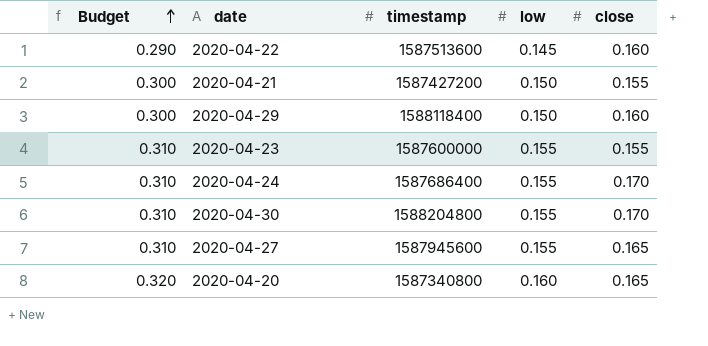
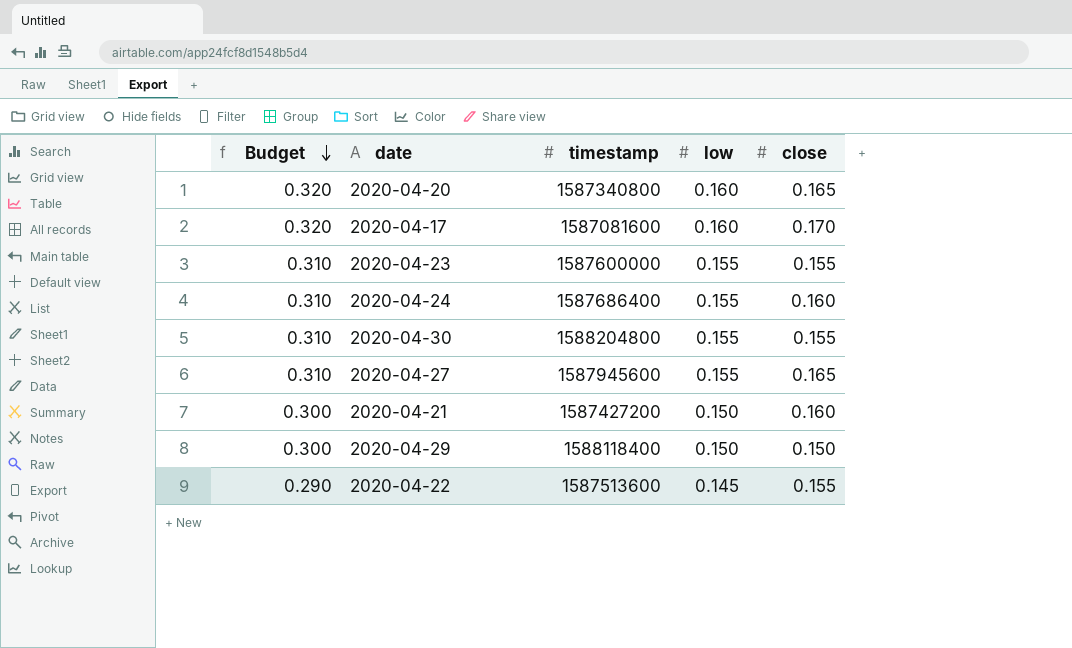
row order: Budget ascending -> Budget descending
row 2020-04-17: none -> 0.320 | 1587081600 | 0.160 | 0.170
2020-04-24 | close: 0.170 -> 0.160
2020-04-30 | close: 0.170 -> 0.155
2020-04-21 | close: 0.155 -> 0.160
2020-04-29 | close: 0.160 -> 0.150
2020-04-22 | close: 0.160 -> 0.155

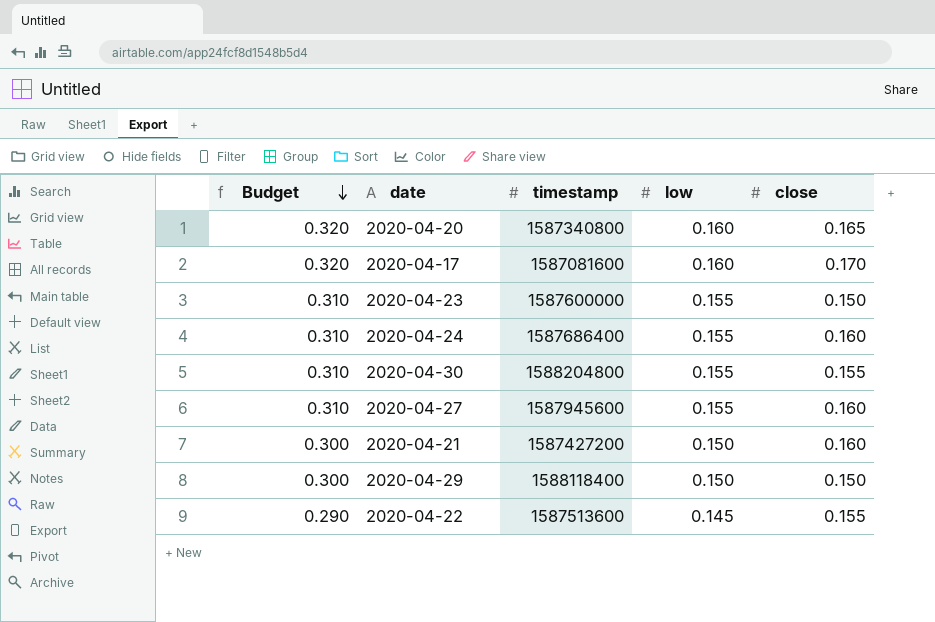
2020-04-23 | close: 0.155 -> 0.150
2020-04-27 | close: 0.165 -> 0.160

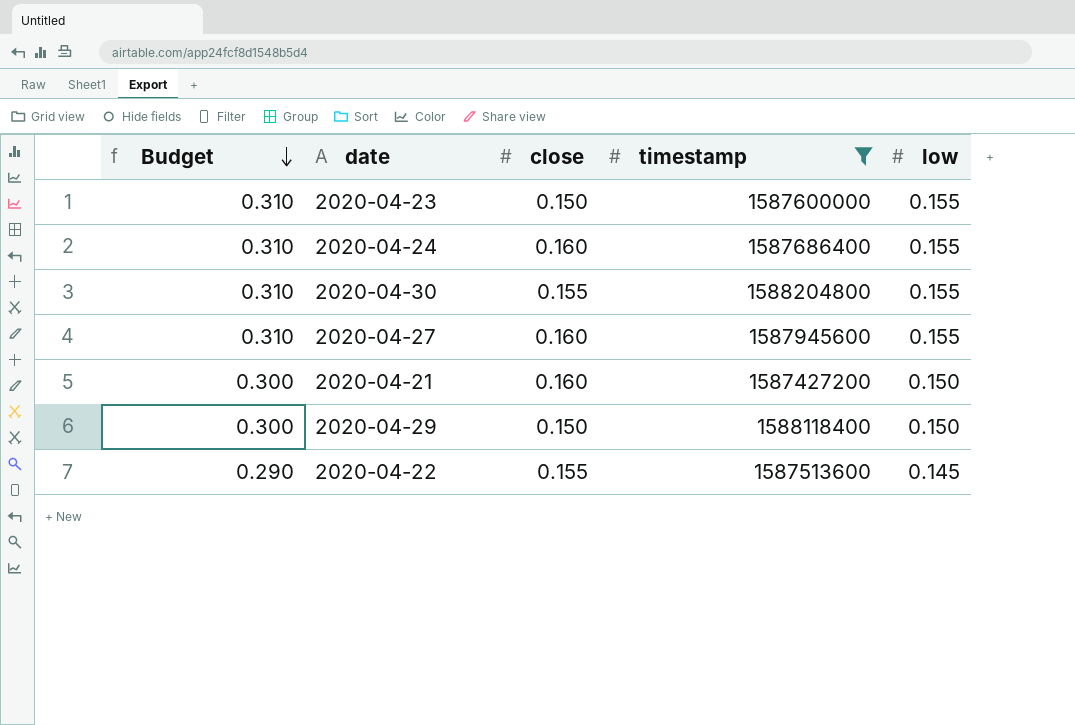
filter: none -> timestamp >= 1587427200
column close | position: 5 -> 3

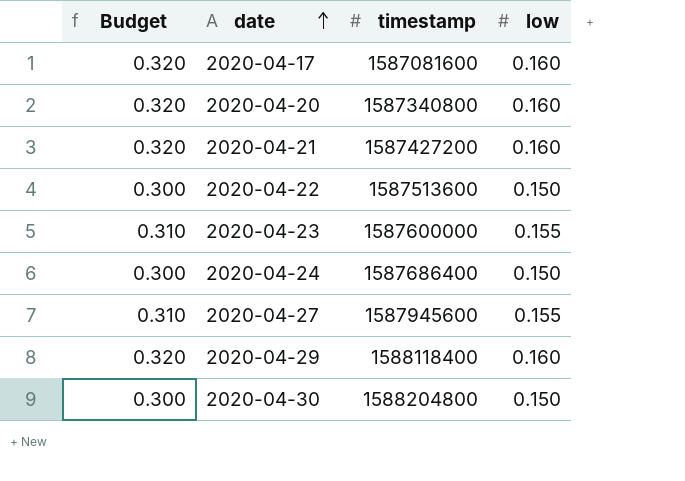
filter: timestamp >= 1587427200 -> none
row order: Budget descending -> date ascending
column close | position: 3 -> none
2020-04-21 | Budget: 0.300 -> 0.320
2020-04-21 | low: 0.150 -> 0.160
2020-04-22 | Budget: 0.290 -> 0.300
2020-04-22 | low: 0.145 -> 0.150
2020-04-24 | Budget: 0.310 -> 0.300
2020-04-24 | low: 0.155 -> 0.150
2020-04-29 | Budget: 0.300 -> 0.320
2020-04-29 | low: 0.150 -> 0.160
2020-04-30 | Budget: 0.310 -> 0.300
2020-04-30 | low: 0.155 -> 0.150

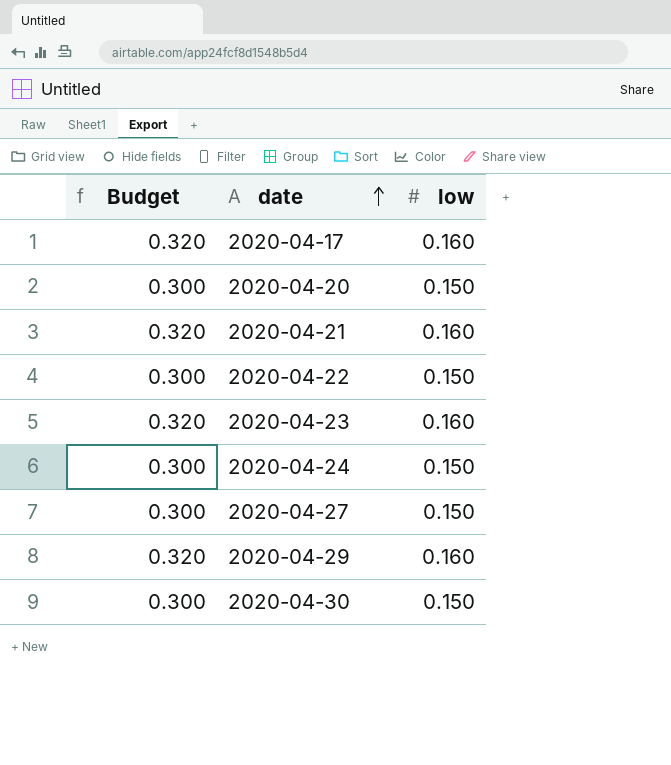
column timestamp | position: 3 -> none
2020-04-20 | Budget: 0.320 -> 0.300
2020-04-20 | low: 0.160 -> 0.150
2020-04-23 | Budget: 0.310 -> 0.320
2020-04-23 | low: 0.155 -> 0.160
2020-04-27 | Budget: 0.310 -> 0.300
2020-04-27 | low: 0.155 -> 0.150

